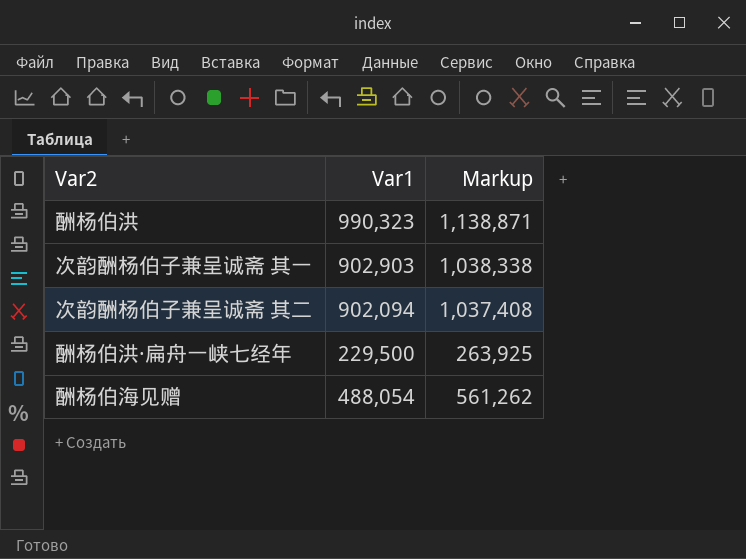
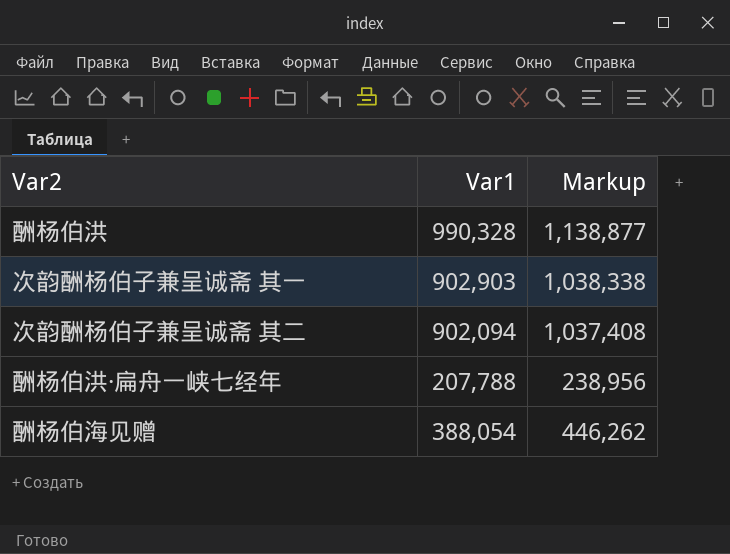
酬杨伯洪 | Var1: 990,323 -> 990,328
酬杨伯洪 | Markup: 1,138,871 -> 1,138,877
酬杨伯洪·扁舟一峡七经年 | Var1: 229,500 -> 207,788
酬杨伯洪·扁舟一峡七经年 | Markup: 263,925 -> 238,956
酬杨伯海见赠 | Var1: 488,054 -> 388,054
酬杨伯海见赠 | Markup: 561,262 -> 446,262

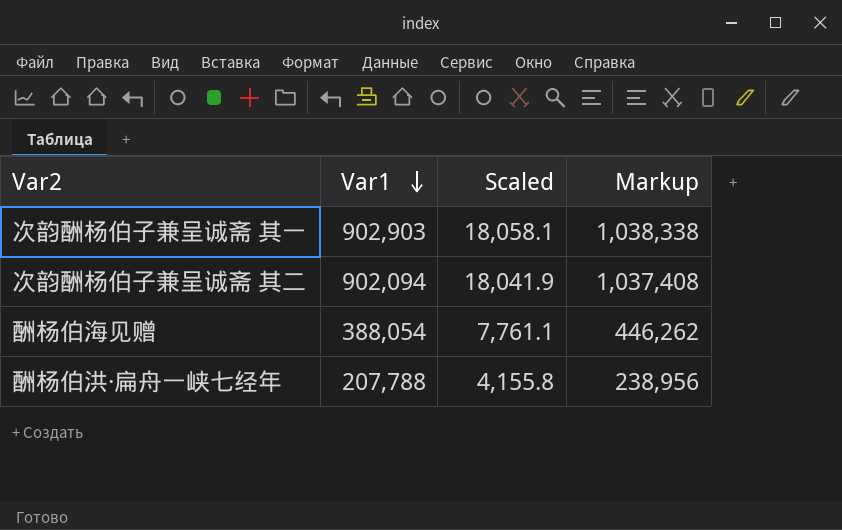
row order: none -> Var1 descending
column Scaled | formula: none -> [Var1] * 0.02
row 酬杨伯洪: 990,328 | 1,138,877 -> none

